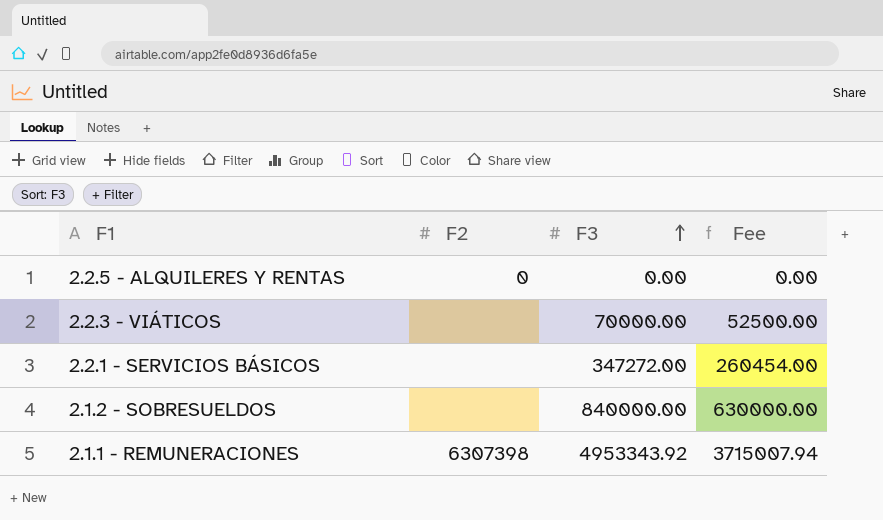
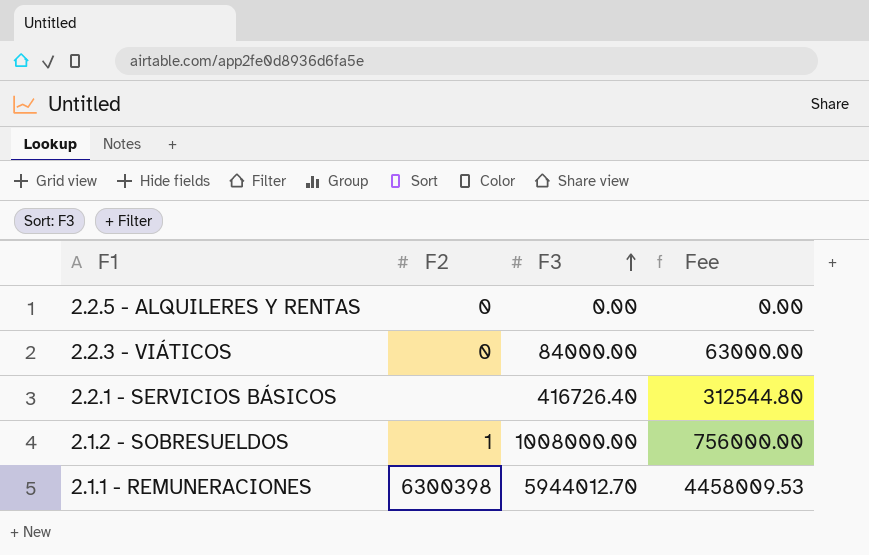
2.2.3 - VIÁTICOS | F2: none -> 0
2.2.3 - VIÁTICOS | F3: 70000.00 -> 84000.00
2.2.3 - VIÁTICOS | Fee: 52500.00 -> 63000.00
2.2.1 - SERVICIOS BÁSICOS | F3: 347272.00 -> 416726.40
2.2.1 - SERVICIOS BÁSICOS | Fee: 260454.00 -> 312544.80
2.1.2 - SOBRESUELDOS | F2: none -> 1
2.1.2 - SOBRESUELDOS | F3: 840000.00 -> 1008000.00
2.1.2 - SOBRESUELDOS | Fee: 630000.00 -> 756000.00
2.1.1 - REMUNERACIONES | F2: 6307398 -> 6300398
2.1.1 - REMUNERACIONES | F3: 4953343.92 -> 5944012.70
2.1.1 - REMUNERACIONES | Fee: 3715007.94 -> 4458009.53

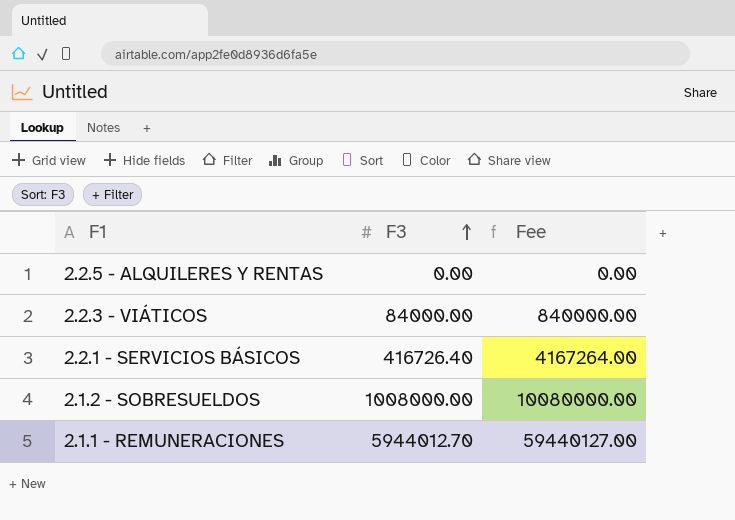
column F2 | position: 2 -> none
column Fee | formula: [F3] * 0.75 -> [F3] * 10

